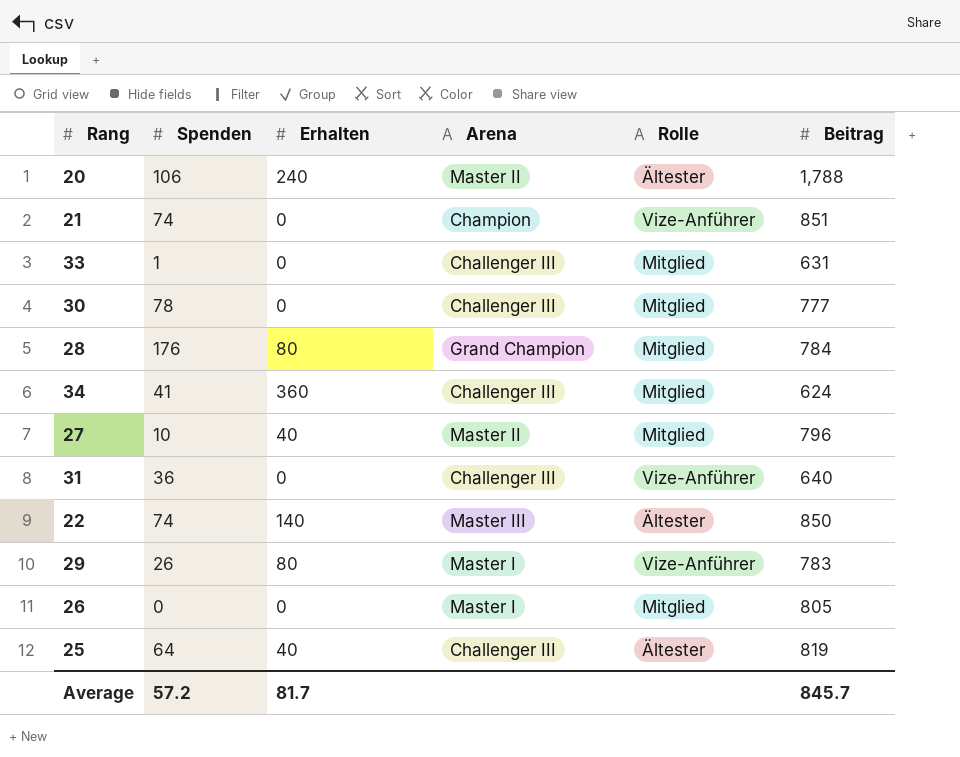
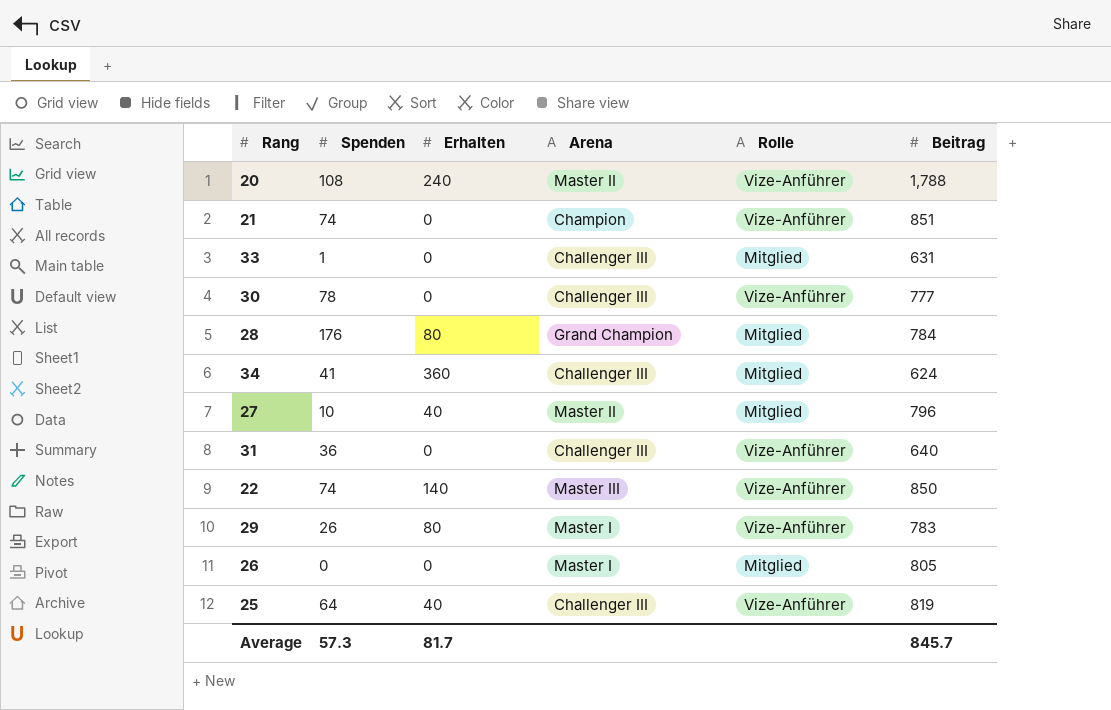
20 | Spenden: 106 -> 108
20 | Rolle: Ältester -> Vize-Anführer
30 | Rolle: Mitglied -> Vize-Anführer
22 | Rolle: Ältester -> Vize-Anführer
25 | Rolle: Ältester -> Vize-Anführer
Average | Spenden: 57.2 -> 57.3

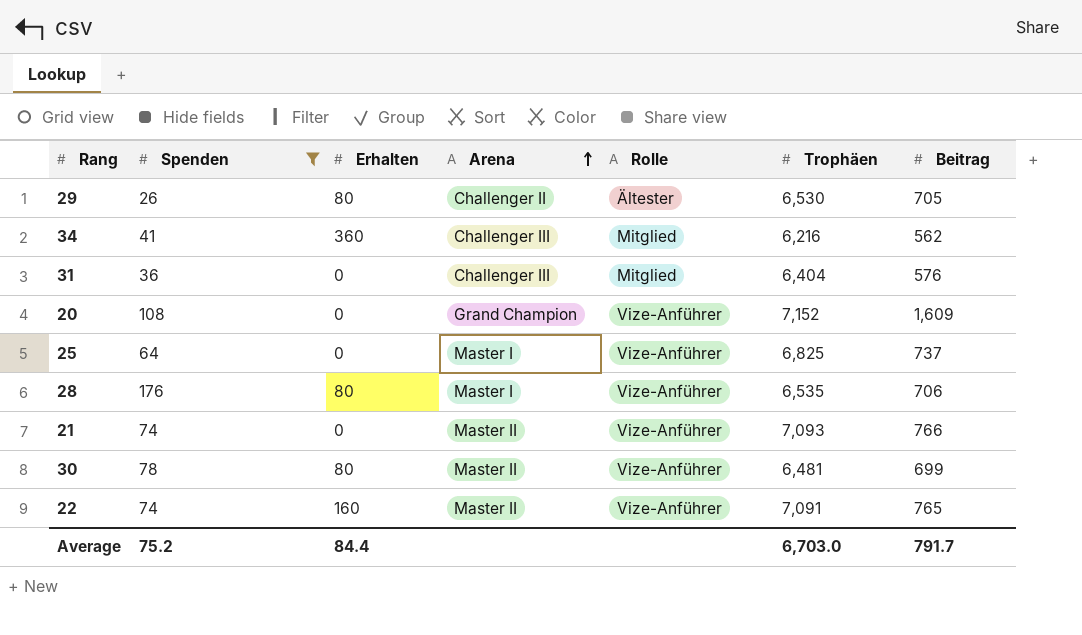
filter: none -> Spenden >= 26
row order: none -> Arena ascending
column Trophäen | position: none -> 6
29 | Arena: Master I -> Challenger II
29 | Rolle: Vize-Anführer -> Ältester
29 | Beitrag: 783 -> 705
34 | Beitrag: 624 -> 562
31 | Rolle: Vize-Anführer -> Mitglied
31 | Beitrag: 640 -> 576
20 | Erhalten: 240 -> 0
20 | Arena: Master II -> Grand Champion
20 | Beitrag: 1,788 -> 1,609
25 | Erhalten: 40 -> 0
25 | Arena: Challenger III -> Master I
25 | Beitrag: 819 -> 737
28 | Arena: Grand Champion -> Master I
28 | Rolle: Mitglied -> Vize-Anführer
28 | Beitrag: 784 -> 706
21 | Arena: Champion -> Master II
21 | Beitrag: 851 -> 766
30 | Erhalten: 0 -> 80
30 | Arena: Challenger III -> Master II
30 | Beitrag: 777 -> 699
22 | Erhalten: 140 -> 160
22 | Arena: Master III -> Master II
22 | Beitrag: 850 -> 765
Average | Spenden: 57.3 -> 75.2
Average | Erhalten: 81.7 -> 84.4
Average | Beitrag: 845.7 -> 791.7

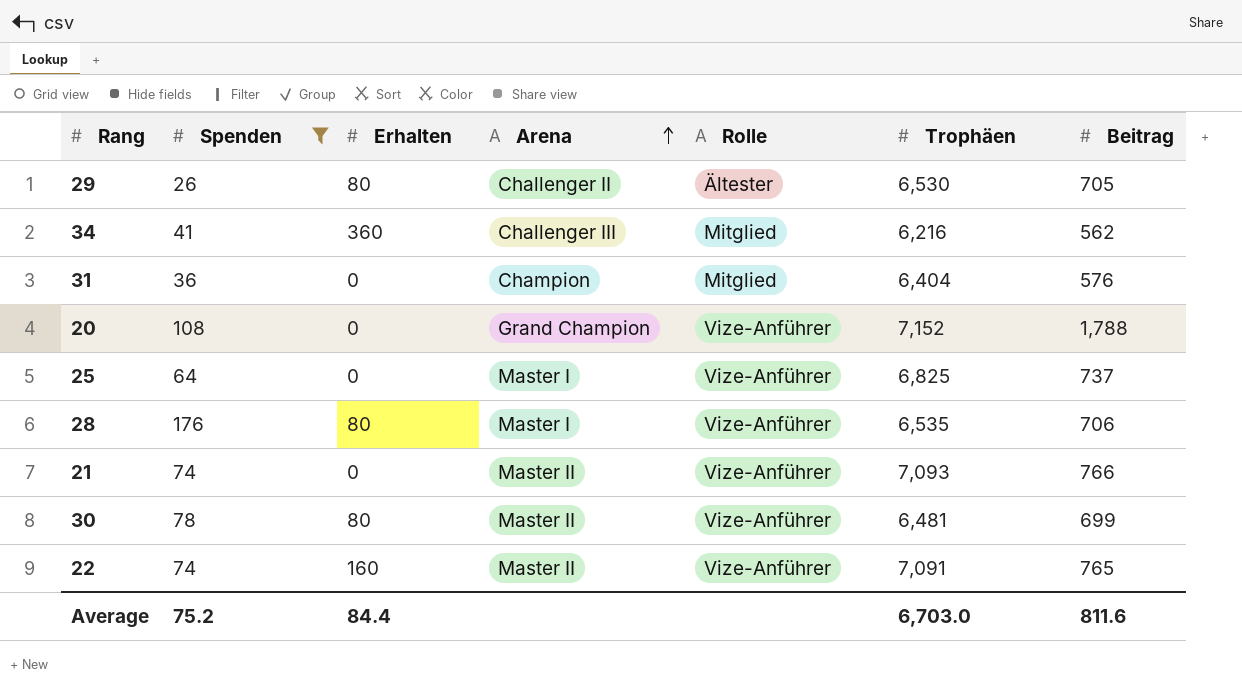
31 | Arena: Challenger III -> Champion
20 | Beitrag: 1,609 -> 1,788
Average | Beitrag: 791.7 -> 811.6

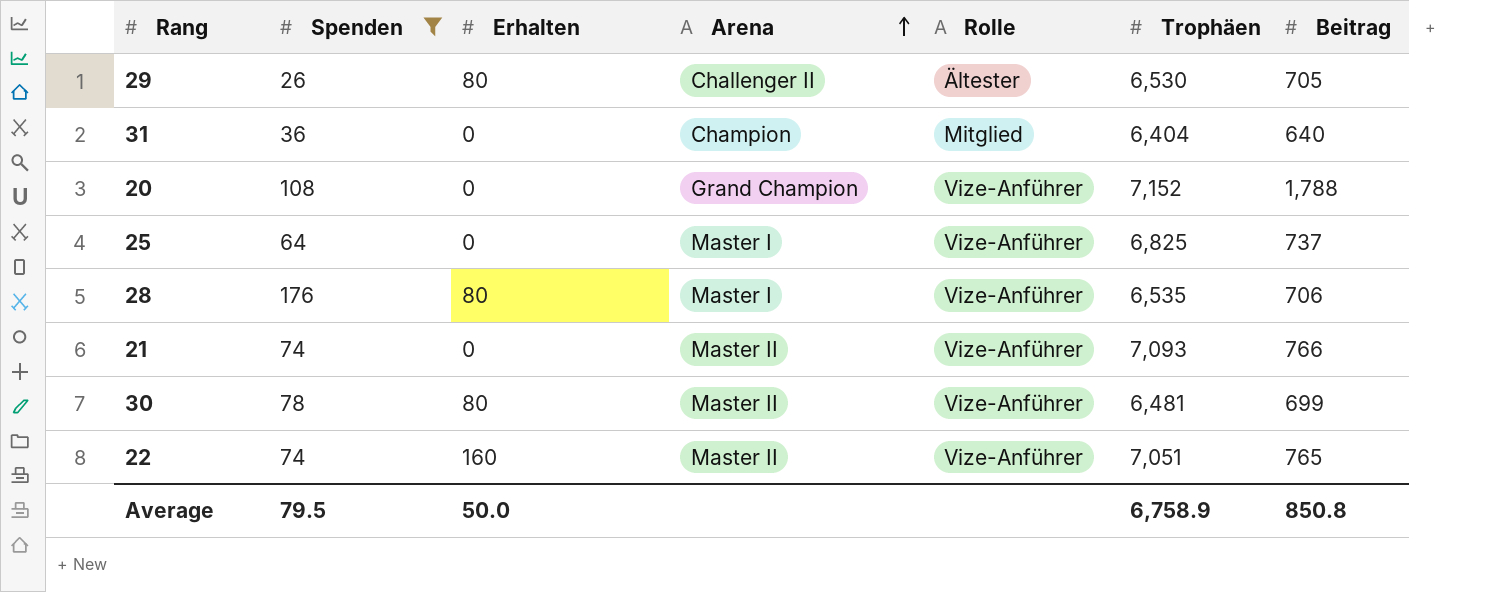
row 34: 41 | 360 | Challenger III | Mitglied | 6,216 | 562 -> none
31 | Beitrag: 576 -> 640
22 | Trophäen: 7,091 -> 7,051
Average | Spenden: 75.2 -> 79.5
Average | Erhalten: 84.4 -> 50.0
Average | Trophäen: 6,703.0 -> 6,758.9
Average | Beitrag: 811.6 -> 850.8

